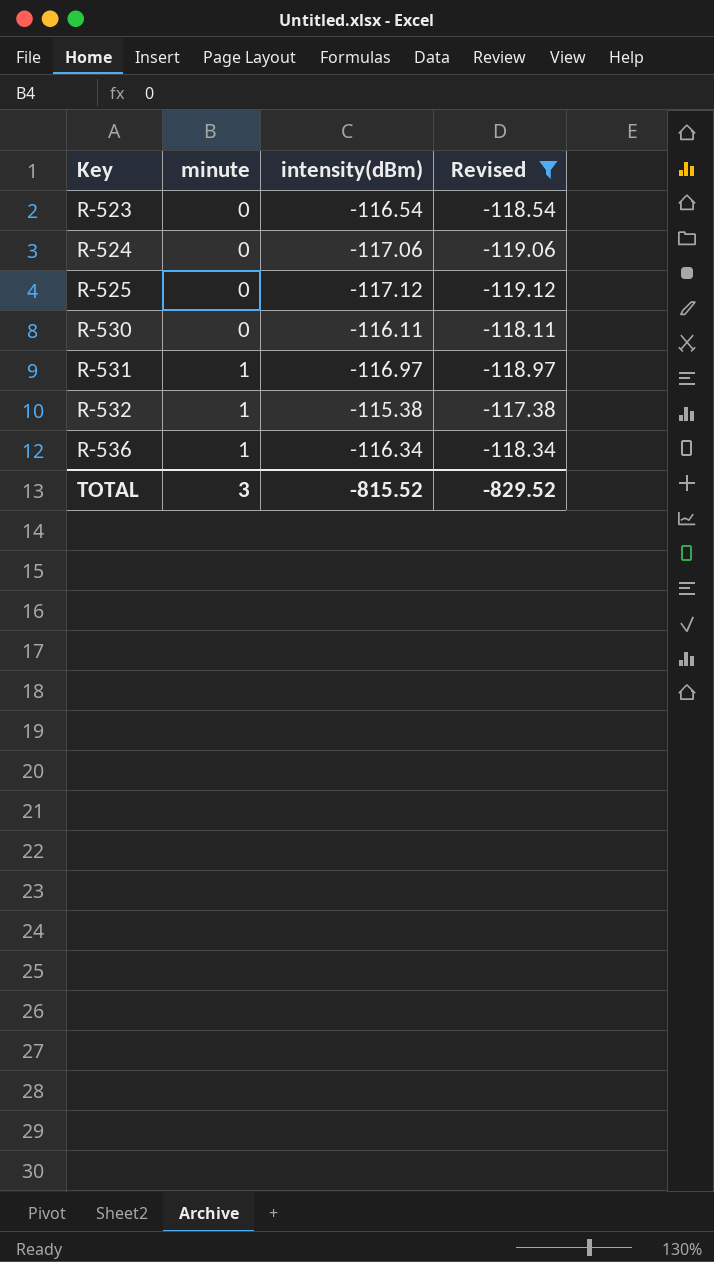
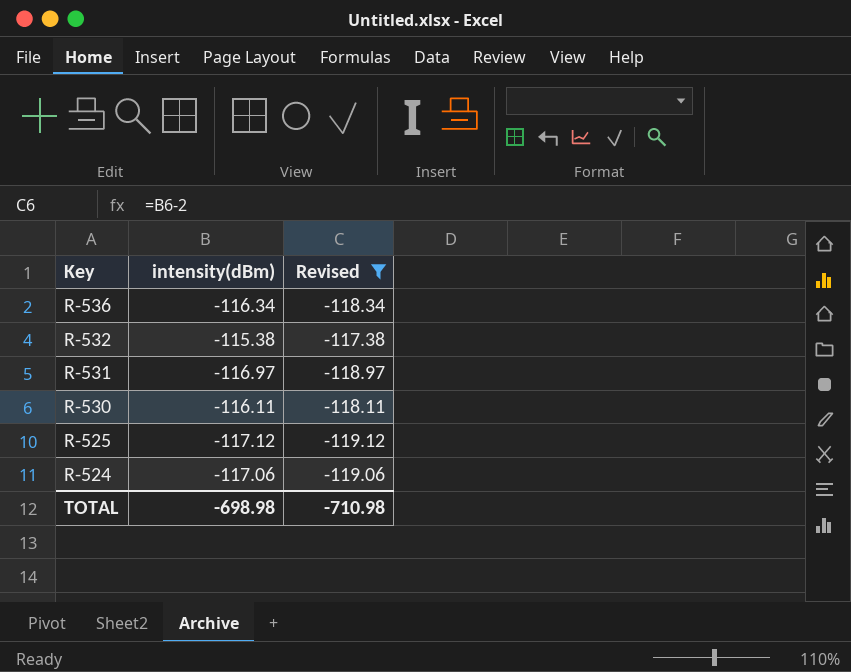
row order: Key ascending -> Key descending
column minute | position: 2 -> none
row R-523: 0 | -116.54 | -118.54 -> none
TOTAL | intensity(dBm): -815.52 -> -698.98
TOTAL | Revised: -829.52 -> -710.98

